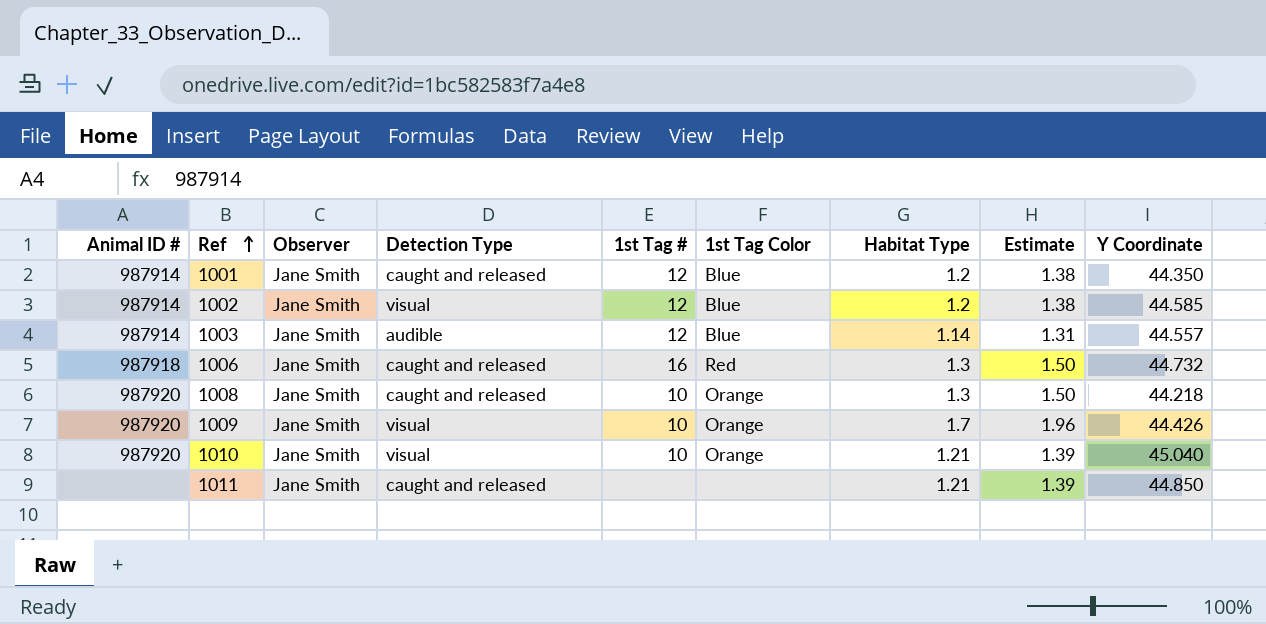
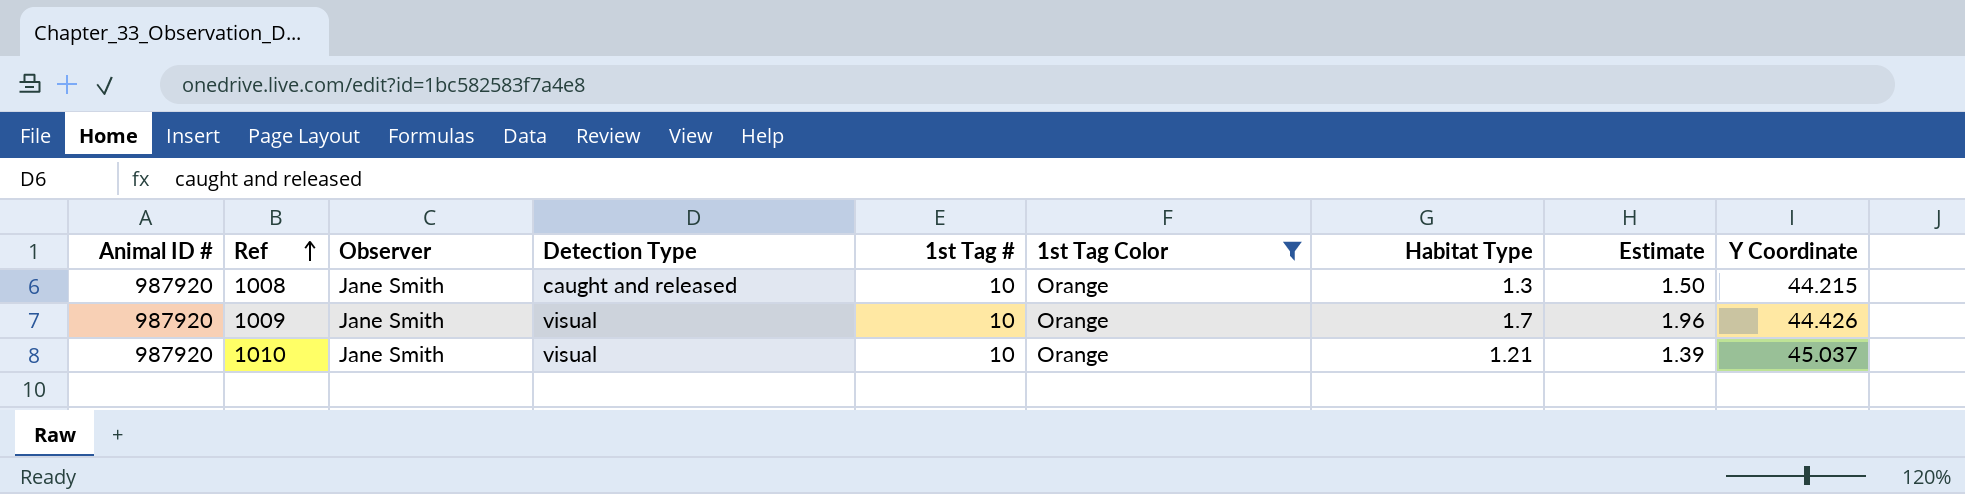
filter: none -> 1st Tag Color = Orange
1008 | Y Coordinate: 44.218 -> 44.215
1010 | Y Coordinate: 45.040 -> 45.037

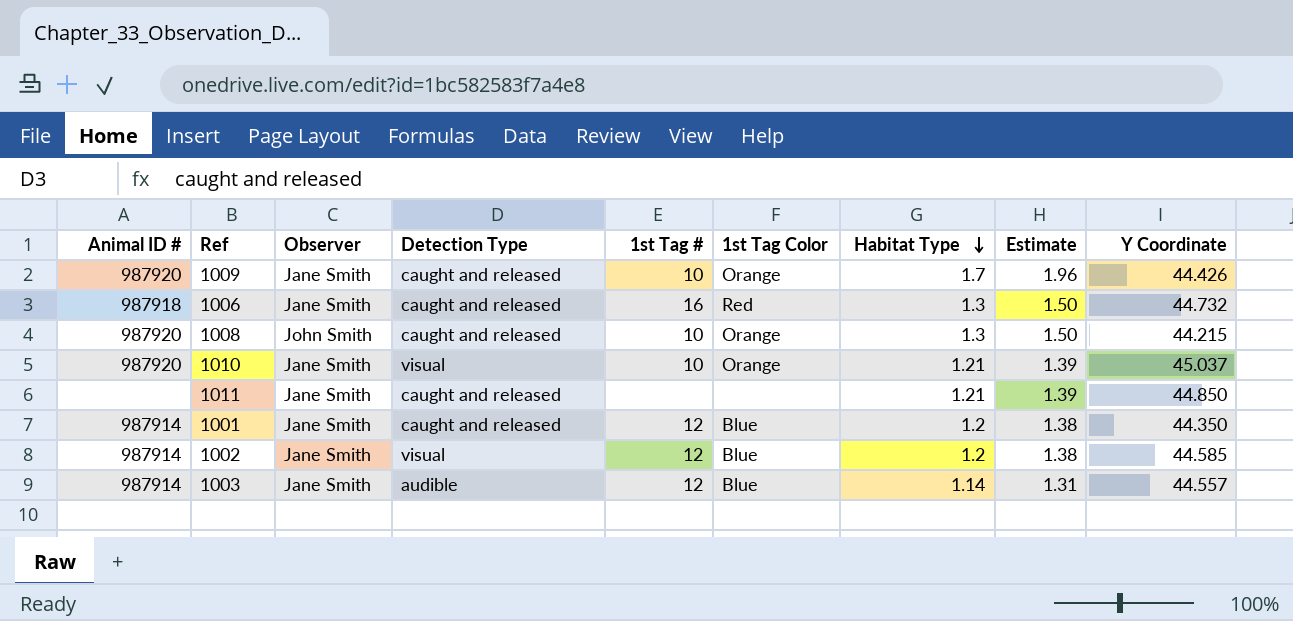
filter: 1st Tag Color = Orange -> none
row order: Ref ascending -> Habitat Type descending
1009 | Detection Type: visual -> caught and released
1008 | Observer: Jane Smith -> John Smith

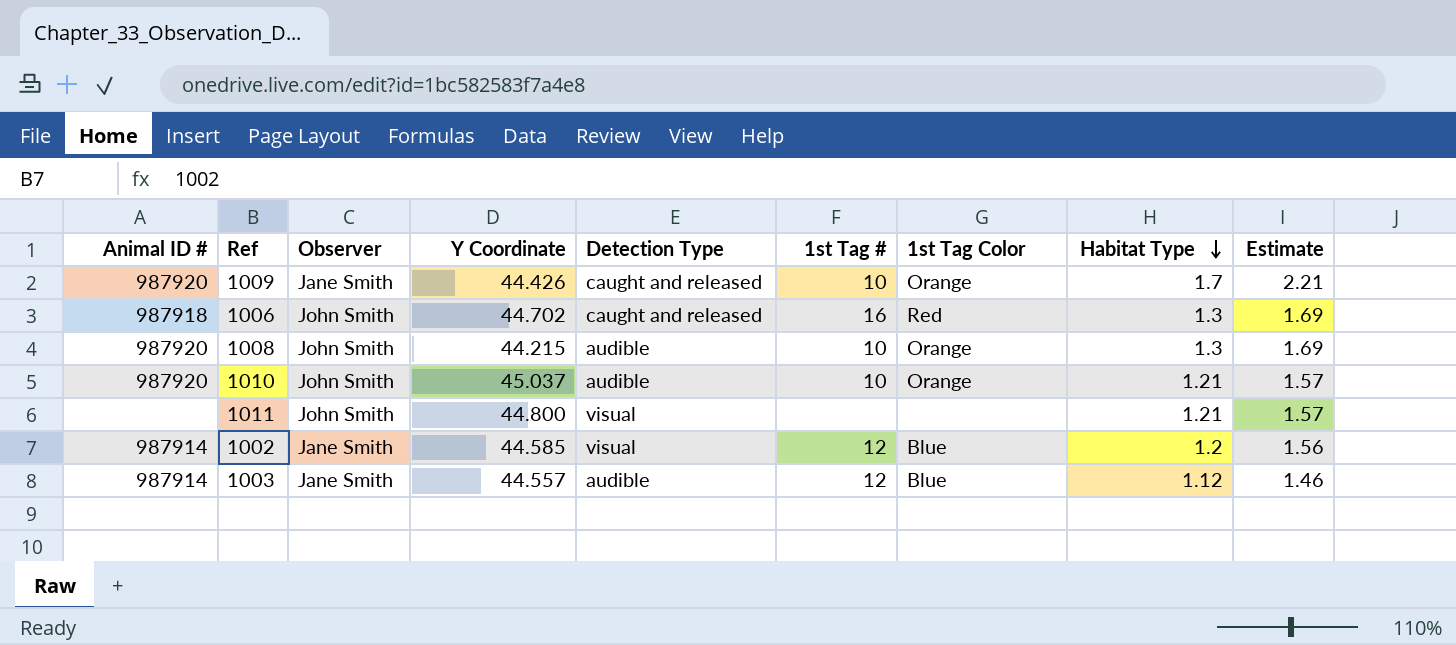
column Y Coordinate | position: 9 -> 4
column Estimate | formula: [Habitat Type] * 1.15 -> [Habitat Type] * 1.3
row 1001: 987914 | Jane Smith | caught and released | 12 | Blue | 1.2 | 1.38 | 44.350 -> none
1006 | Observer: Jane Smith -> John Smith
1006 | Y Coordinate: 44.732 -> 44.702
1008 | Detection Type: caught and released -> audible
1010 | Observer: Jane Smith -> John Smith
1010 | Detection Type: visual -> audible
1011 | Observer: Jane Smith -> John Smith
1011 | Y Coordinate: 44.850 -> 44.800
1011 | Detection Type: caught and released -> visual
1003 | Habitat Type: 1.14 -> 1.12

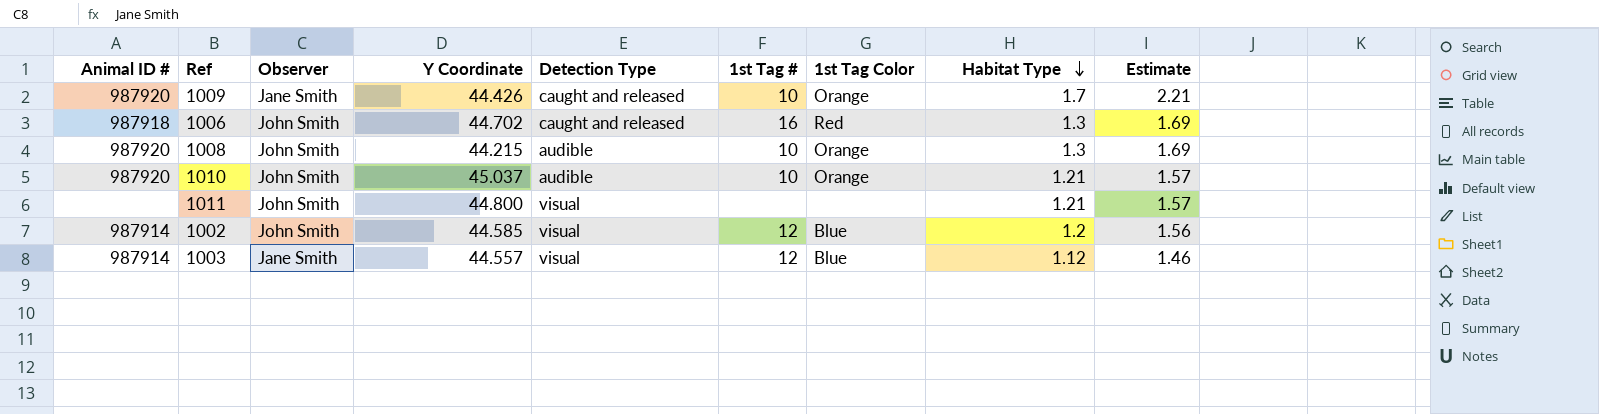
1002 | Observer: Jane Smith -> John Smith
1003 | Detection Type: audible -> visual

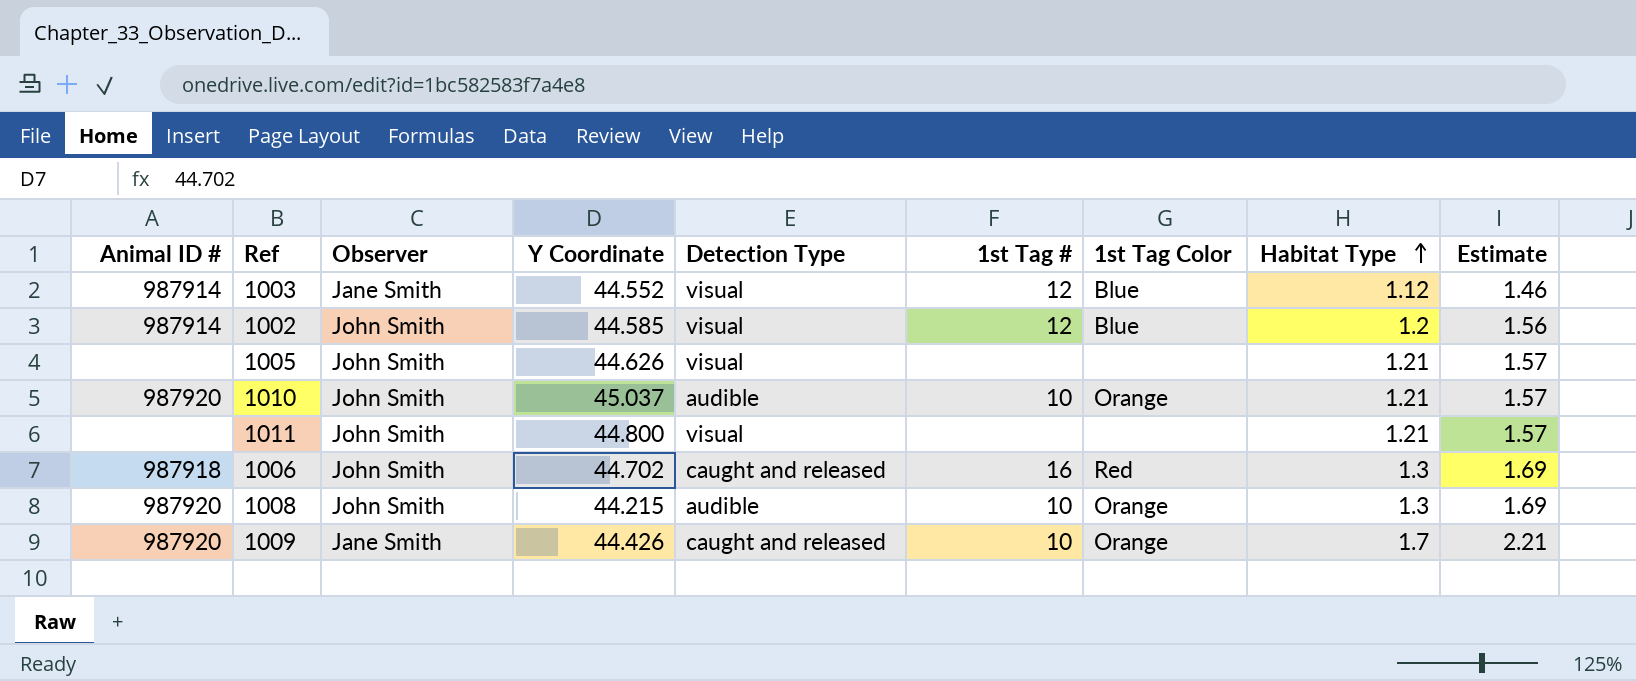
row order: Habitat Type descending -> Habitat Type ascending
1003 | Y Coordinate: 44.557 -> 44.552
row 1005: none -> none | John Smith | 44.626 | visual | none | none | 1.21 | 1.57

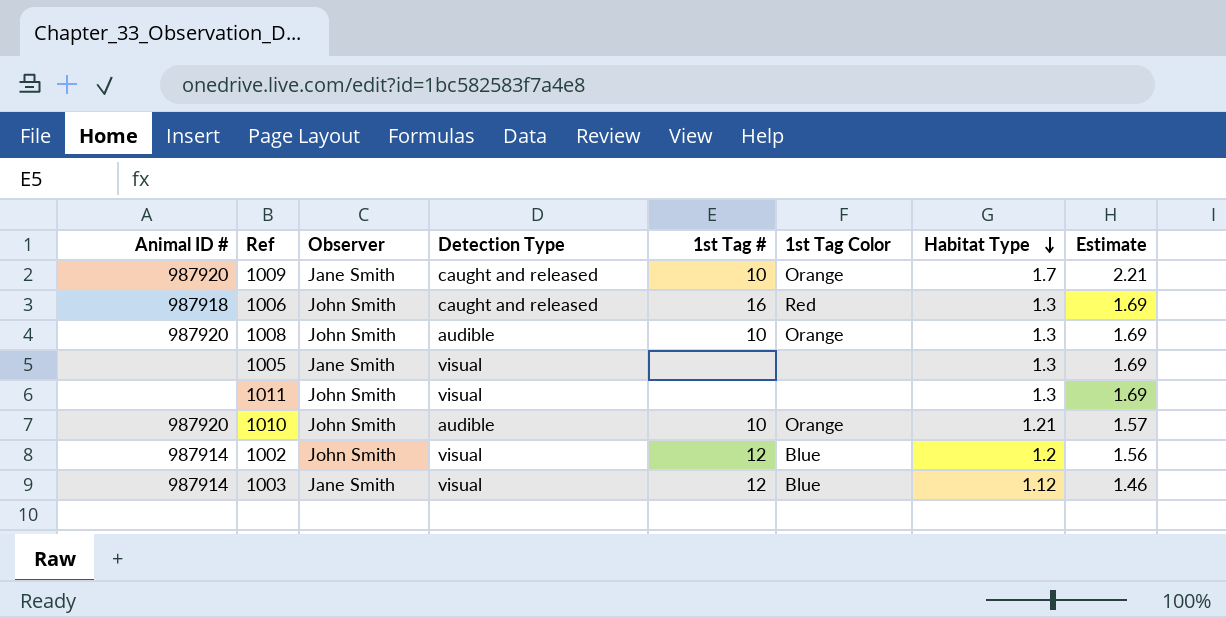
row order: Habitat Type ascending -> Habitat Type descending
column Y Coordinate | position: 4 -> none
1005 | Observer: John Smith -> Jane Smith
1005 | Habitat Type: 1.21 -> 1.3
1005 | Estimate: 1.57 -> 1.69
1011 | Habitat Type: 1.21 -> 1.3
1011 | Estimate: 1.57 -> 1.69

